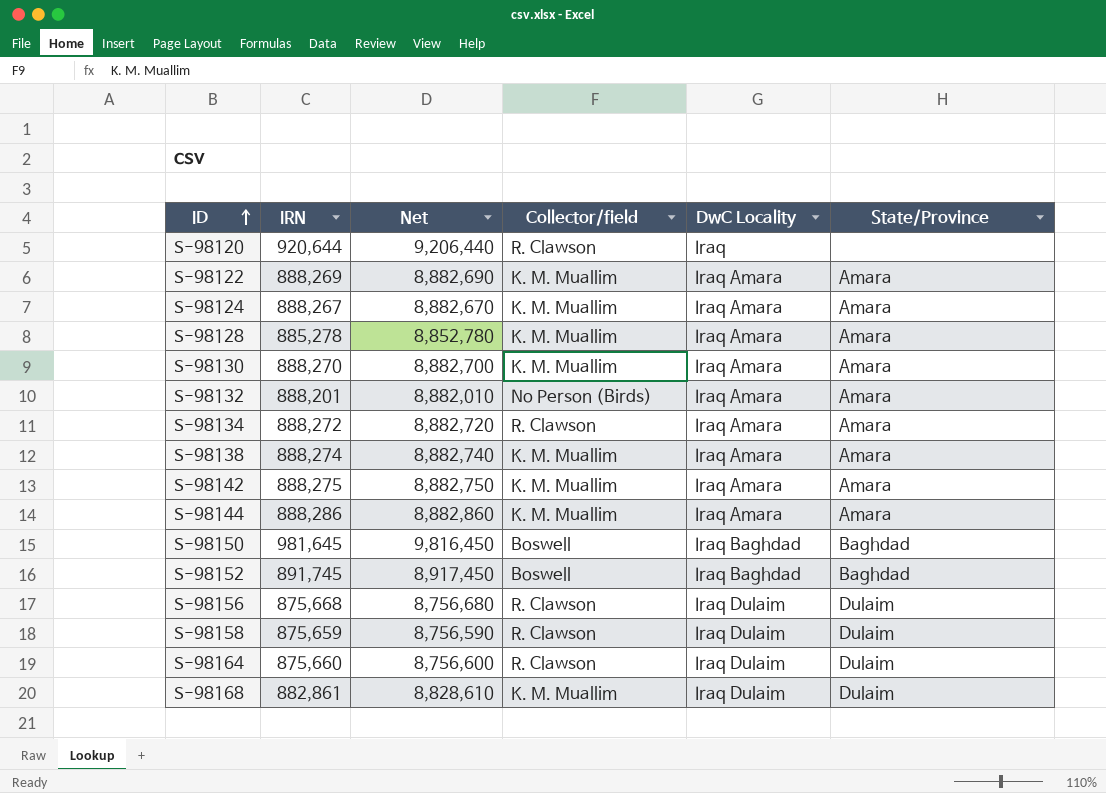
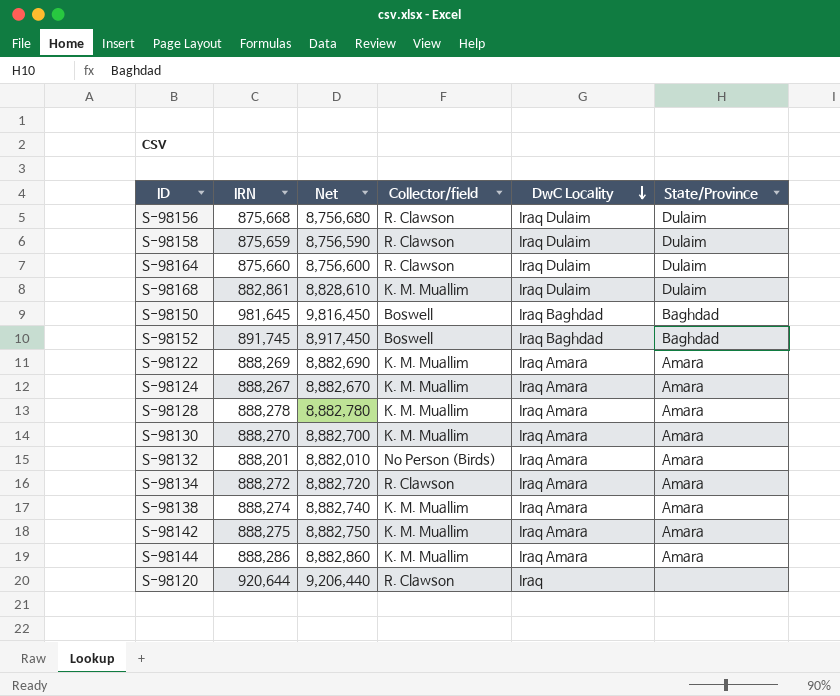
row order: ID ascending -> DwC Locality descending
S-98128 | IRN: 885,278 -> 888,278
S-98128 | Net: 8,852,780 -> 8,882,780

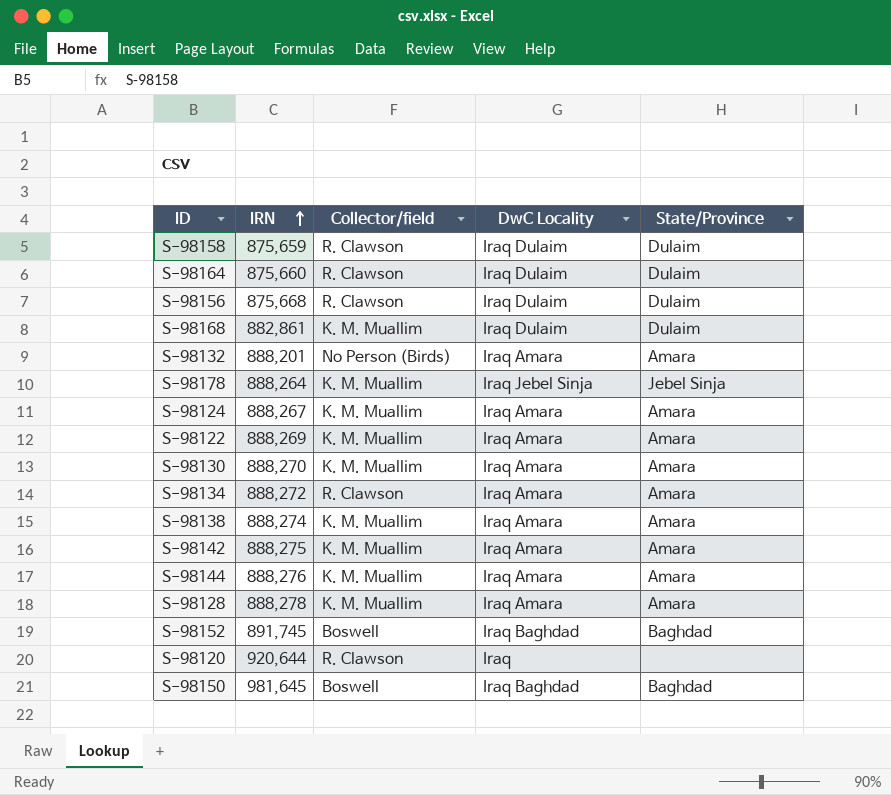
row order: DwC Locality descending -> IRN ascending
column Net | formula: [IRN] * 10 -> none
row S-98178: none -> 888,264 | K. M. Muallim | Iraq Jebel Sinja | Jebel Sinja
S-98144 | IRN: 888,286 -> 888,276

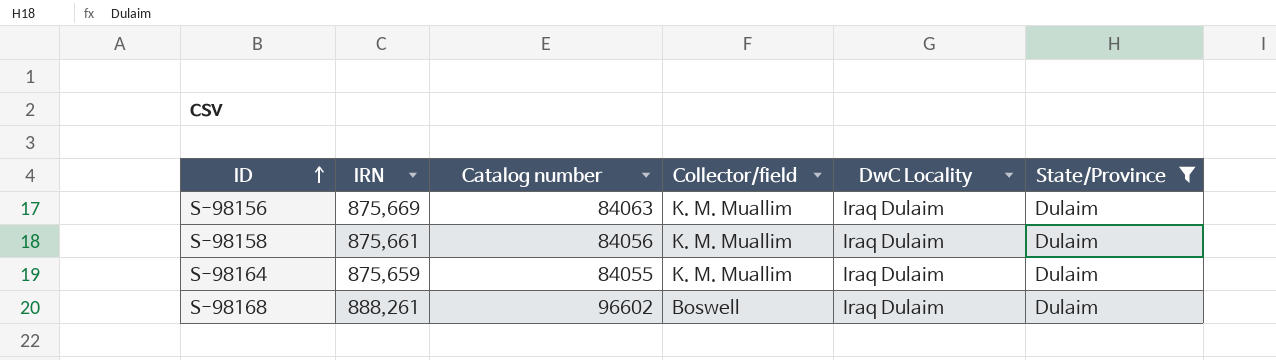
filter: none -> State/Province = Dulaim
row order: IRN ascending -> ID ascending
column Catalog number | position: none -> 3
S-98156 | IRN: 875,668 -> 875,669
S-98156 | Collector/field: R. Clawson -> K. M. Muallim
S-98158 | IRN: 875,659 -> 875,661
S-98158 | Collector/field: R. Clawson -> K. M. Muallim
S-98164 | IRN: 875,660 -> 875,659
S-98164 | Collector/field: R. Clawson -> K. M. Muallim
S-98168 | IRN: 882,861 -> 888,261
S-98168 | Collector/field: K. M. Muallim -> Boswell

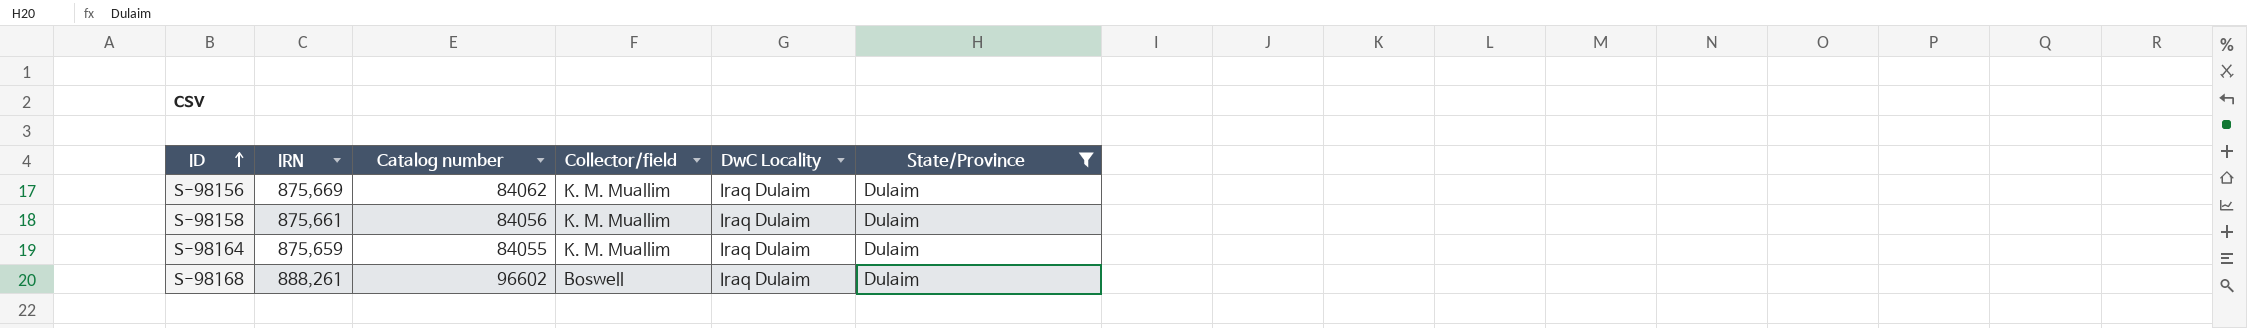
S-98156 | Catalog number: 84063 -> 84062

